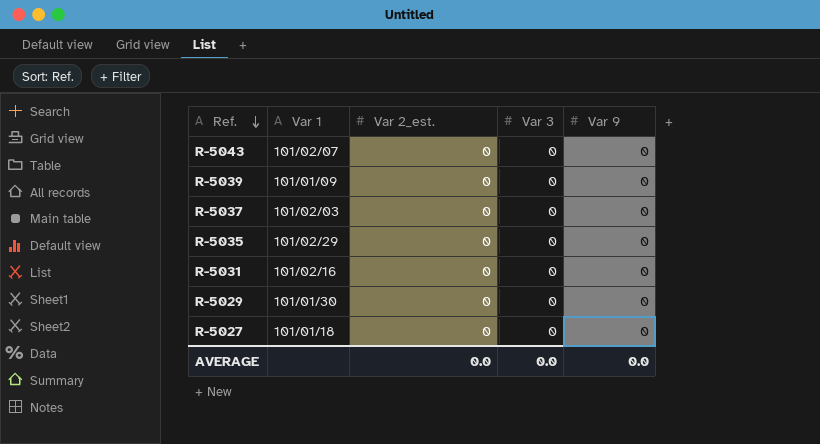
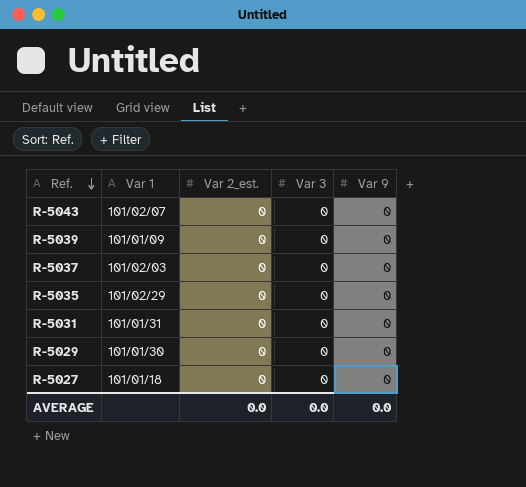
R-5031 | Var 1: 101/02/16 -> 101/01/31

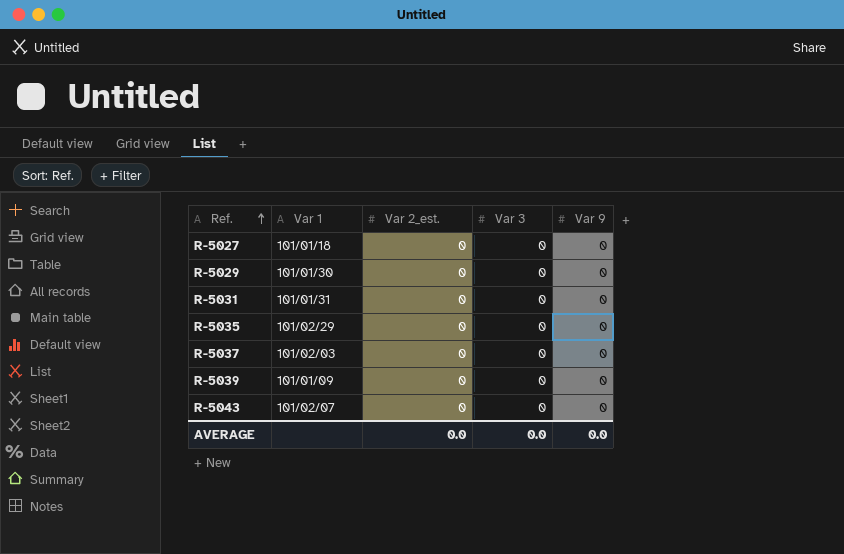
row order: Ref. descending -> Ref. ascending

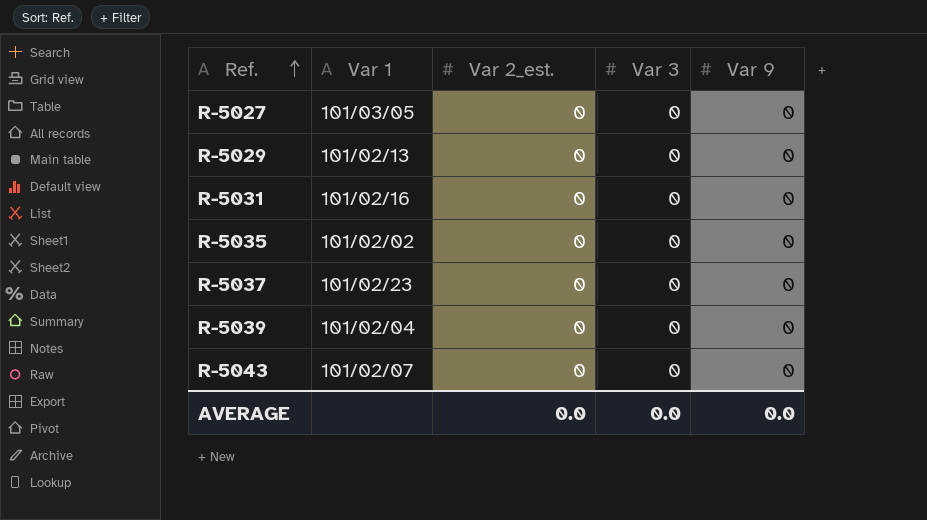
R-5027 | Var 1: 101/01/18 -> 101/03/05
R-5029 | Var 1: 101/01/30 -> 101/02/13
R-5031 | Var 1: 101/01/31 -> 101/02/16
R-5035 | Var 1: 101/02/29 -> 101/02/02
R-5037 | Var 1: 101/02/03 -> 101/02/23
R-5039 | Var 1: 101/01/09 -> 101/02/04

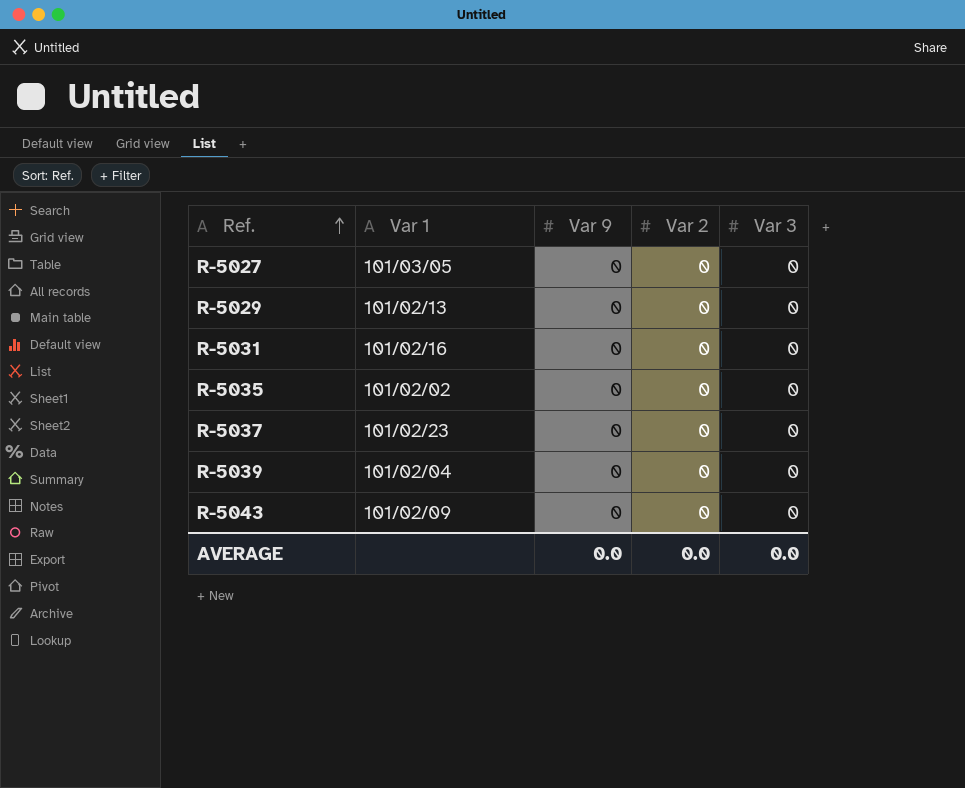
column Var 9 | position: 5 -> 3
column name: Var 2_est. -> Var 2
R-5043 | Var 1: 101/02/07 -> 101/02/09

